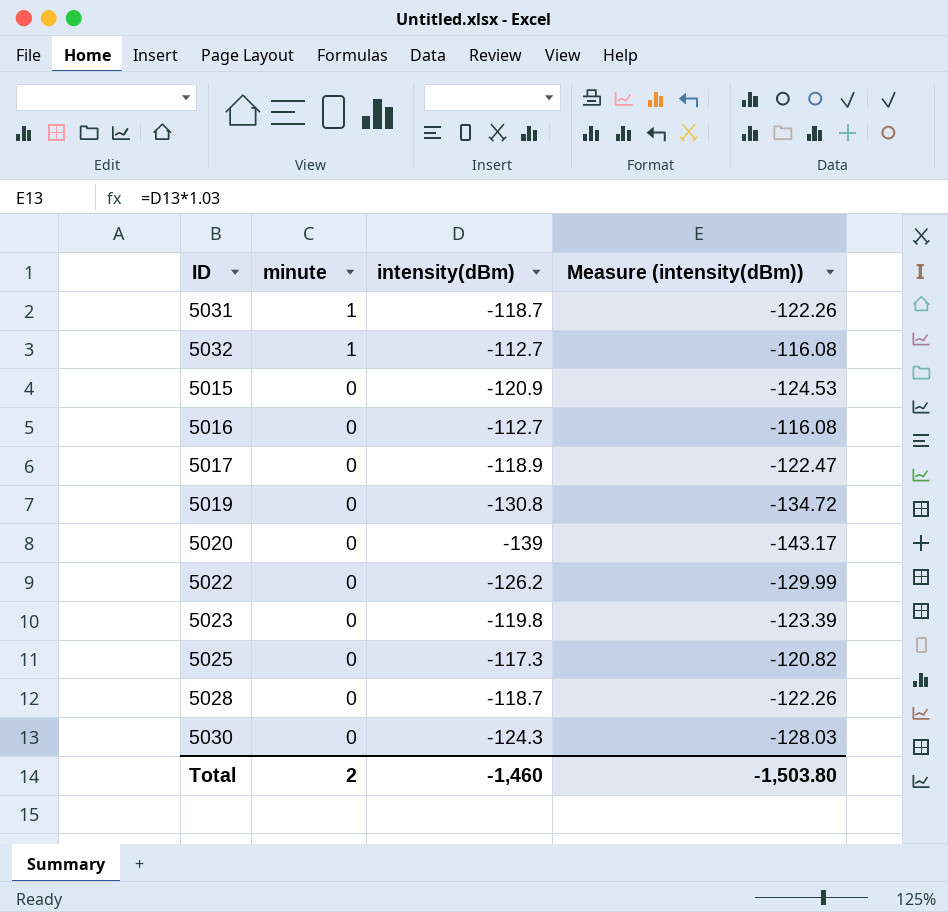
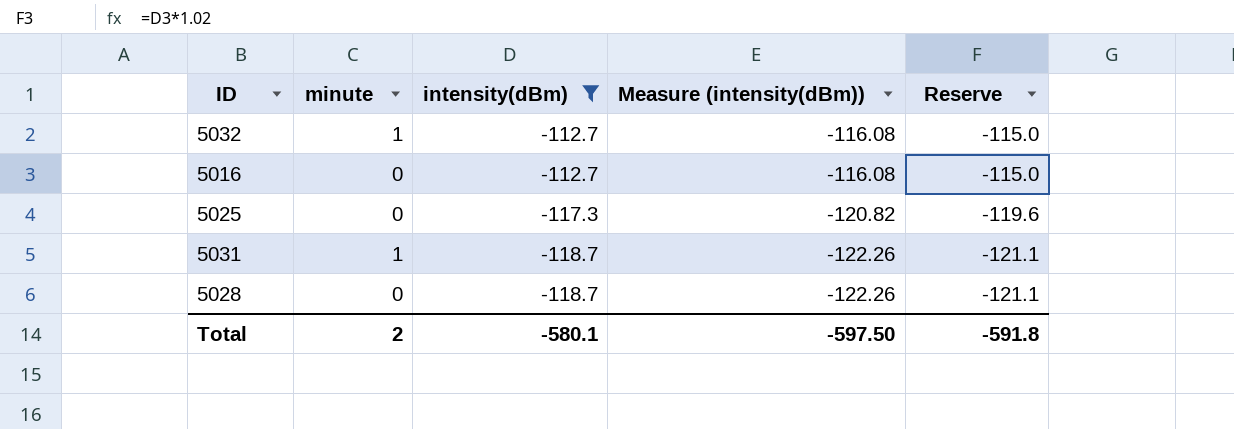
filter: none -> intensity(dBm) >= -118.7
row order: minute descending -> intensity(dBm) descending
column Reserve | formula: none -> [intensity(dBm)] * 1.02
Total | intensity(dBm): -1,460 -> -580.1
Total | Measure (intensity(dBm)): -1,503.80 -> -597.50

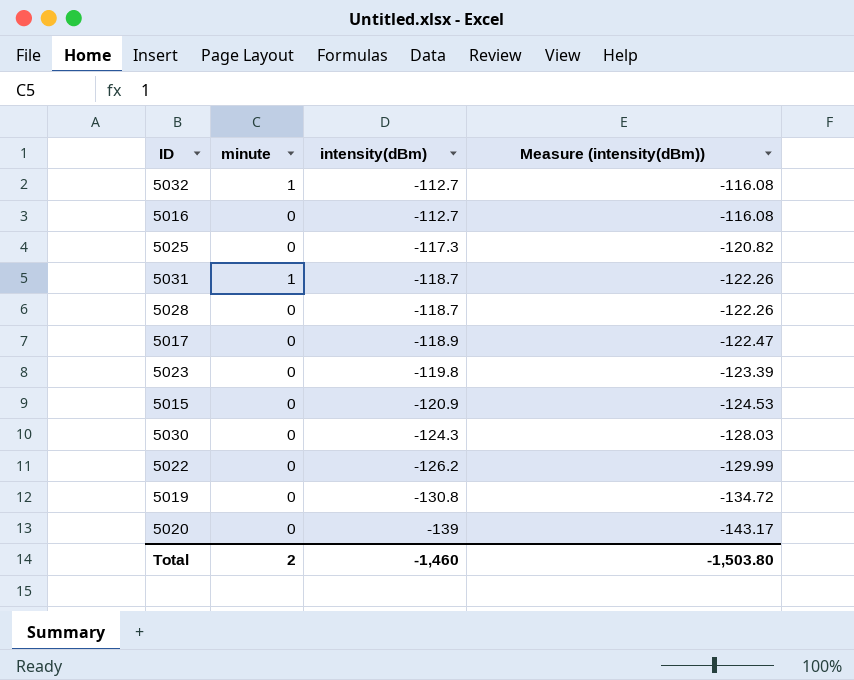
filter: intensity(dBm) >= -118.7 -> none
column Reserve | formula: [intensity(dBm)] * 1.02 -> none
Total | intensity(dBm): -580.1 -> -1,460
Total | Measure (intensity(dBm)): -597.50 -> -1,503.80

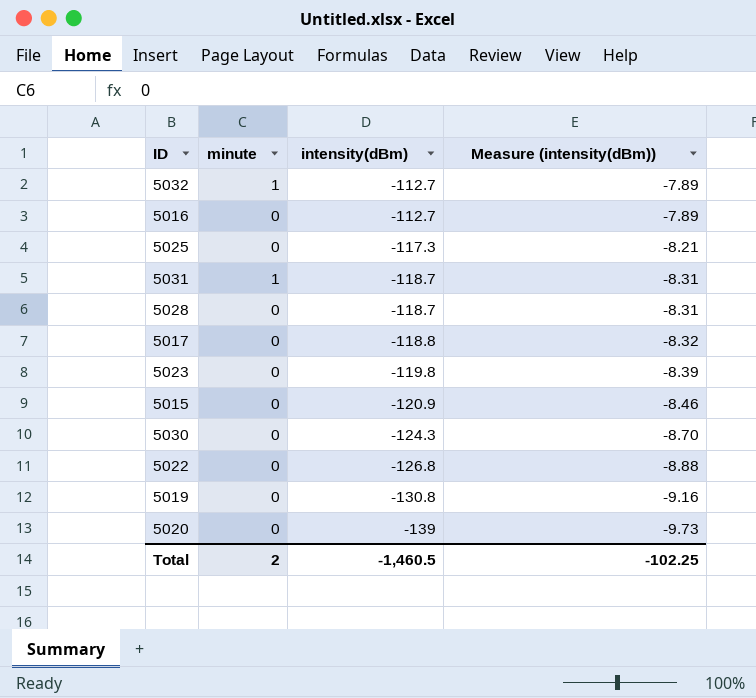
column Measure (intensity(dBm)) | formula: [intensity(dBm)] * 1.03 -> [intensity(dBm)] * 0.07
5017 | intensity(dBm): -118.9 -> -118.8
5022 | intensity(dBm): -126.2 -> -126.8
Total | intensity(dBm): -1,460 -> -1,460.5
Total | Measure (intensity(dBm)): -1,503.80 -> -102.25

